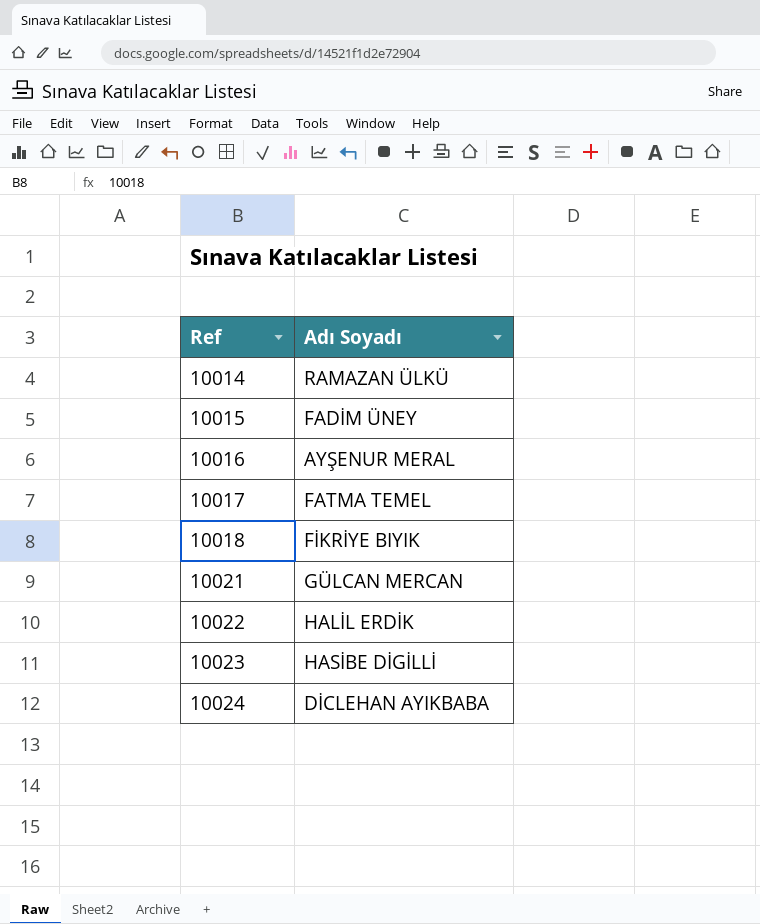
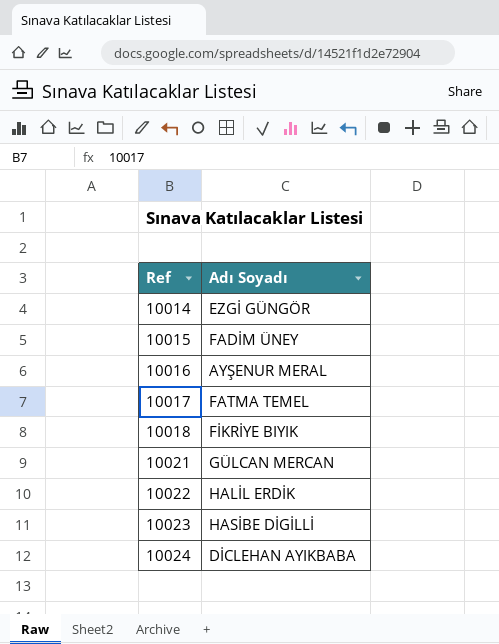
10014 | Adı Soyadı: RAMAZAN ÜLKÜ -> EZGİ GÜNGÖR

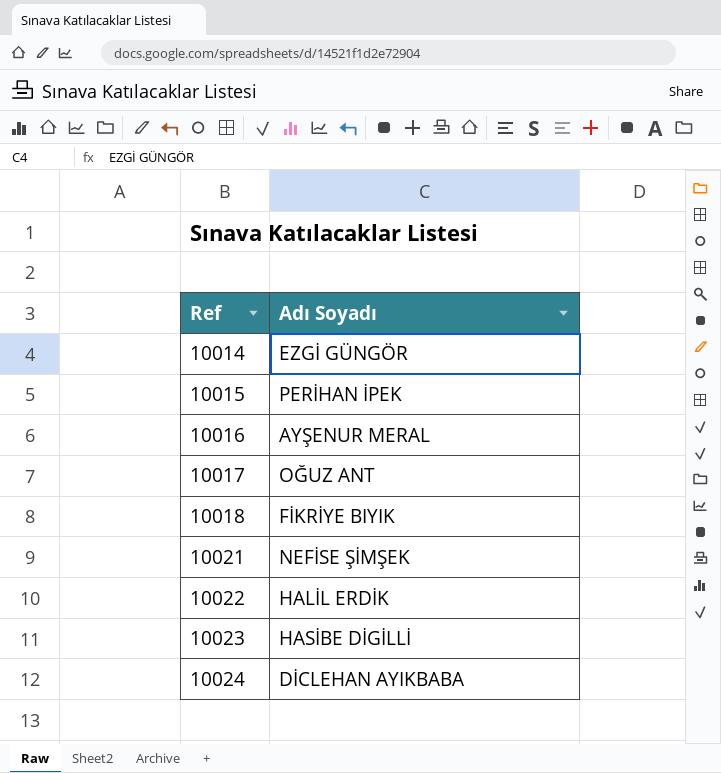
10015 | Adı Soyadı: FADİM ÜNEY -> PERİHAN İPEK
10017 | Adı Soyadı: FATMA TEMEL -> OĞUZ ANT
10021 | Adı Soyadı: GÜLCAN MERCAN -> NEFİSE ŞİMŞEK

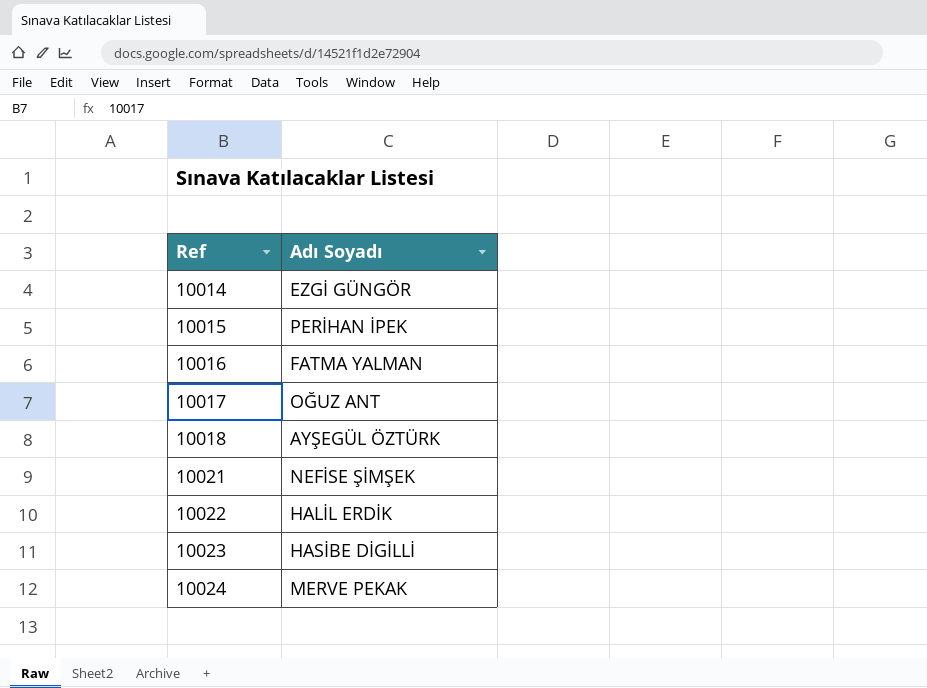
10016 | Adı Soyadı: AYŞENUR MERAL -> FATMA YALMAN
10018 | Adı Soyadı: FİKRİYE BIYIK -> AYŞEGÜL ÖZTÜRK
10024 | Adı Soyadı: DİCLEHAN AYIKBABA -> MERVE PEKAK

